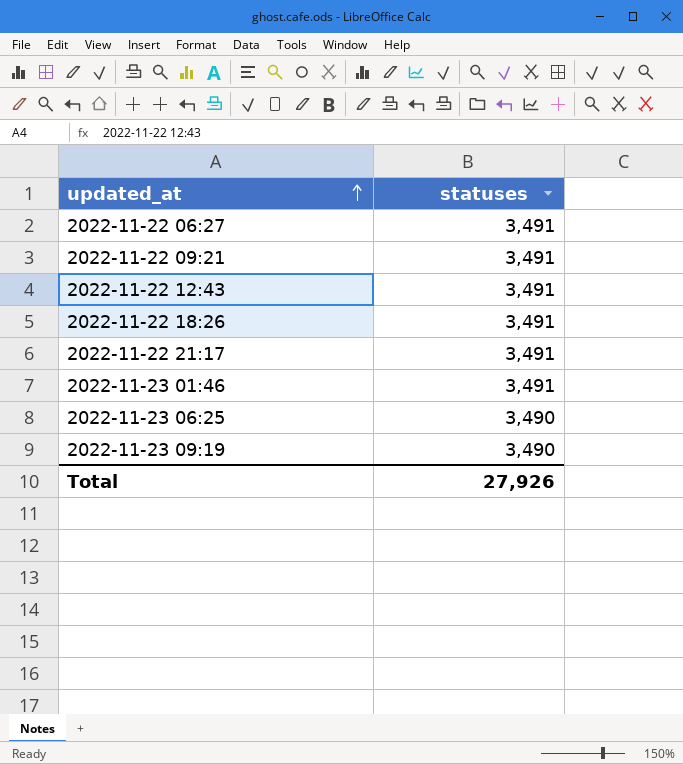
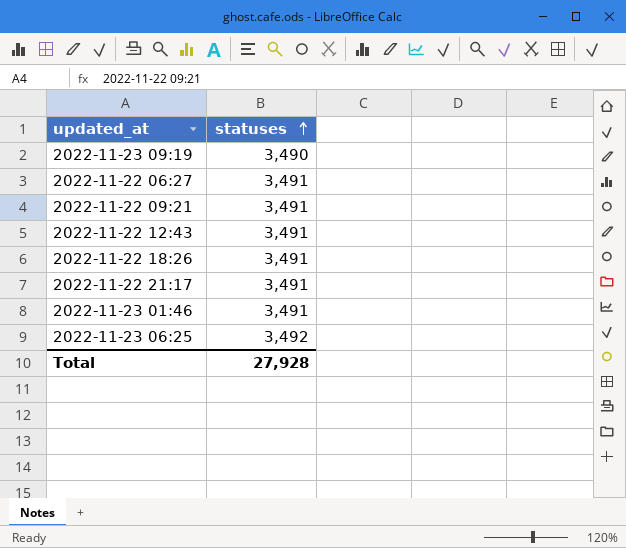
row order: updated_at ascending -> statuses ascending
2022-11-23 06:25 | statuses: 3,490 -> 3,492
Total | statuses: 27,926 -> 27,928

